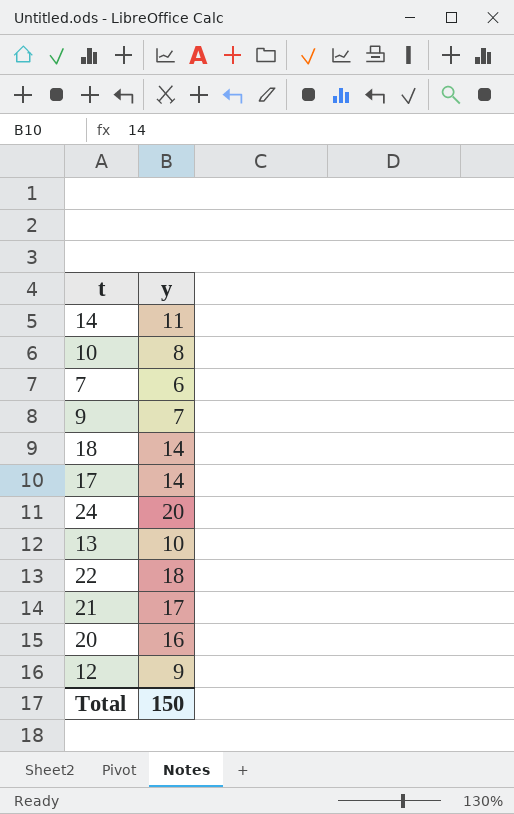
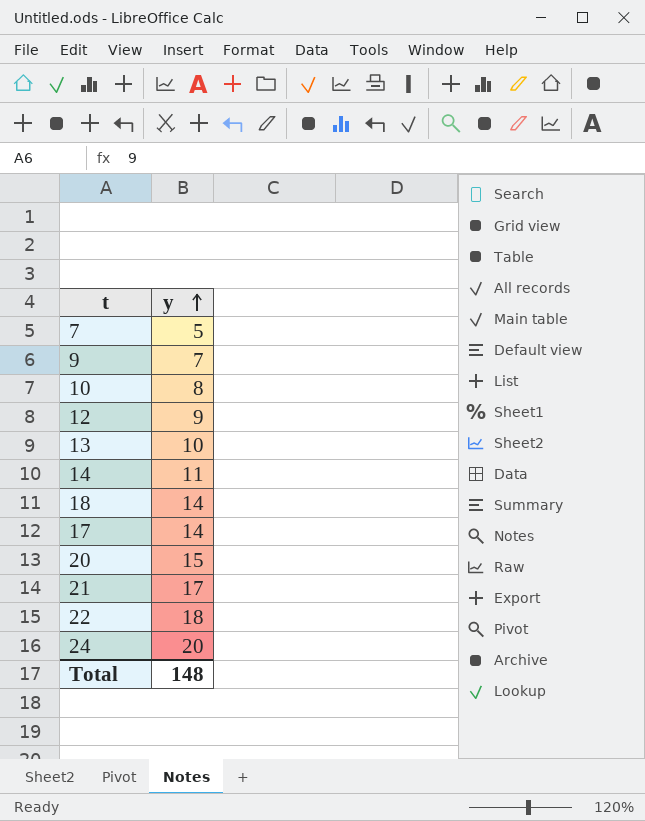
row order: none -> y ascending
7 | y: 6 -> 5
20 | y: 16 -> 15
Total | y: 150 -> 148

